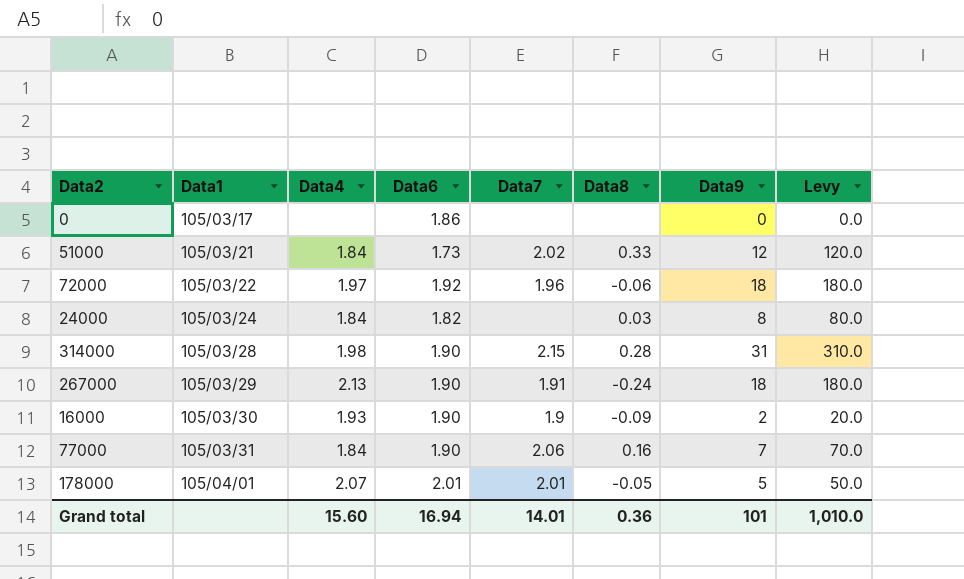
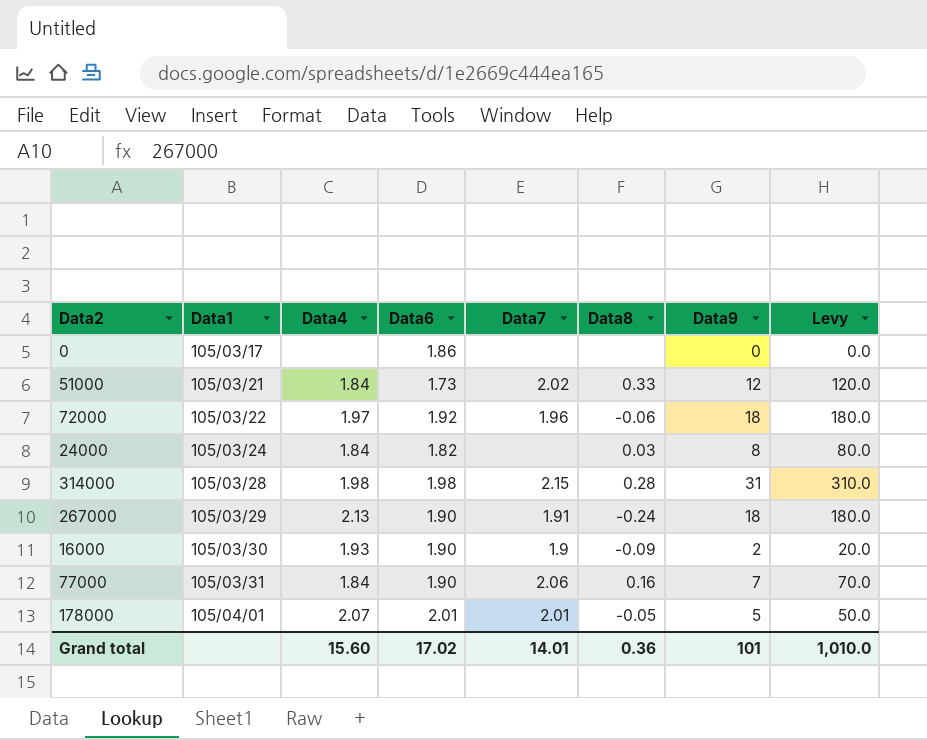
314000 | Data6: 1.90 -> 1.98
Grand total | Data6: 16.94 -> 17.02

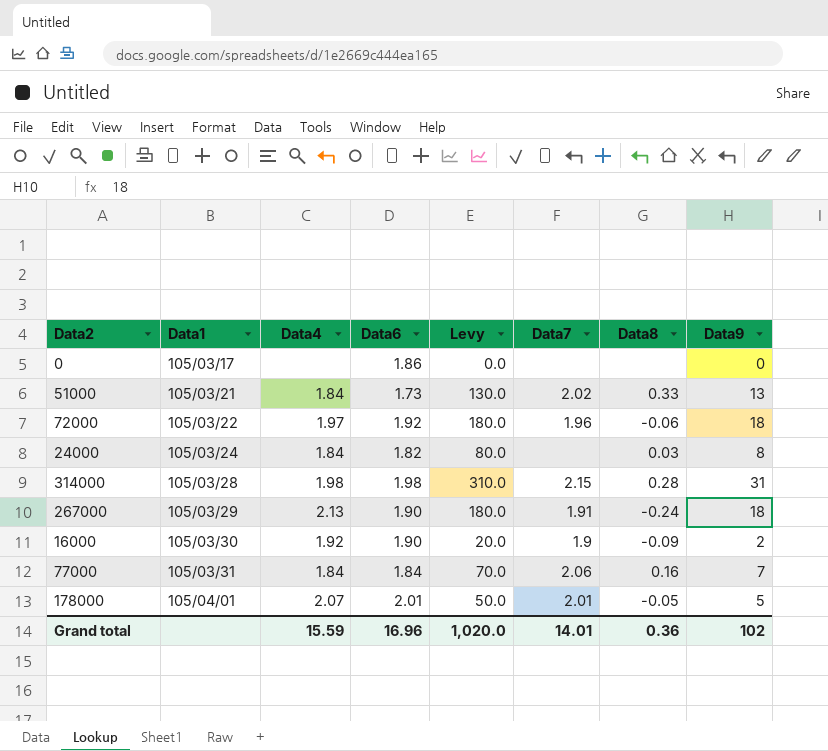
column Levy | position: 8 -> 5
51000 | Levy: 120.0 -> 130.0
51000 | Data9: 12 -> 13
16000 | Data4: 1.93 -> 1.92
77000 | Data6: 1.90 -> 1.84
Grand total | Data4: 15.60 -> 15.59
Grand total | Data6: 17.02 -> 16.96
Grand total | Levy: 1,010.0 -> 1,020.0
Grand total | Data9: 101 -> 102

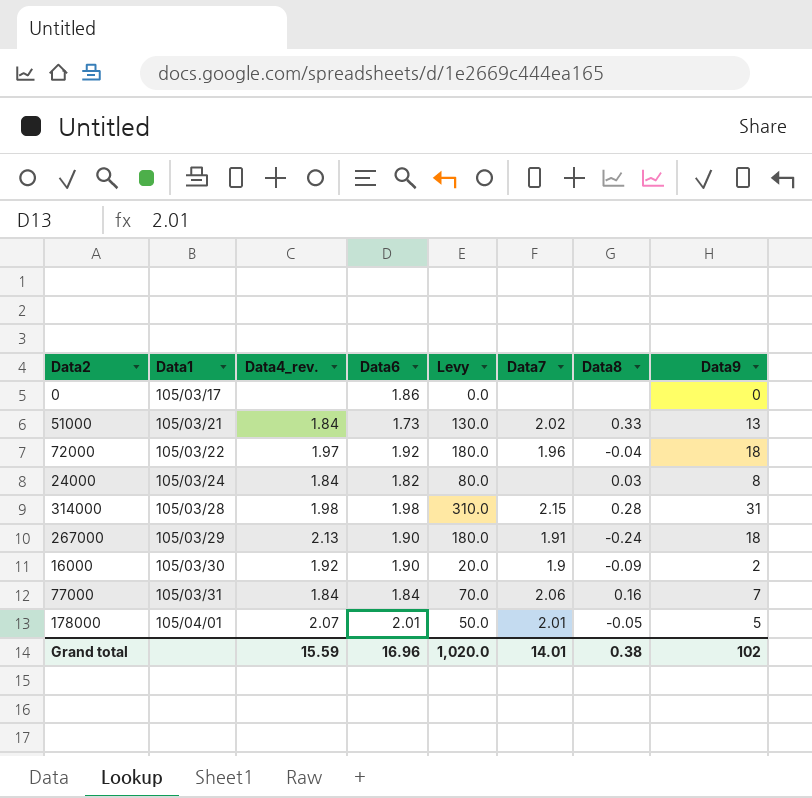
column name: Data4 -> Data4_rev.
72000 | Data8: -0.06 -> -0.04
Grand total | Data8: 0.36 -> 0.38

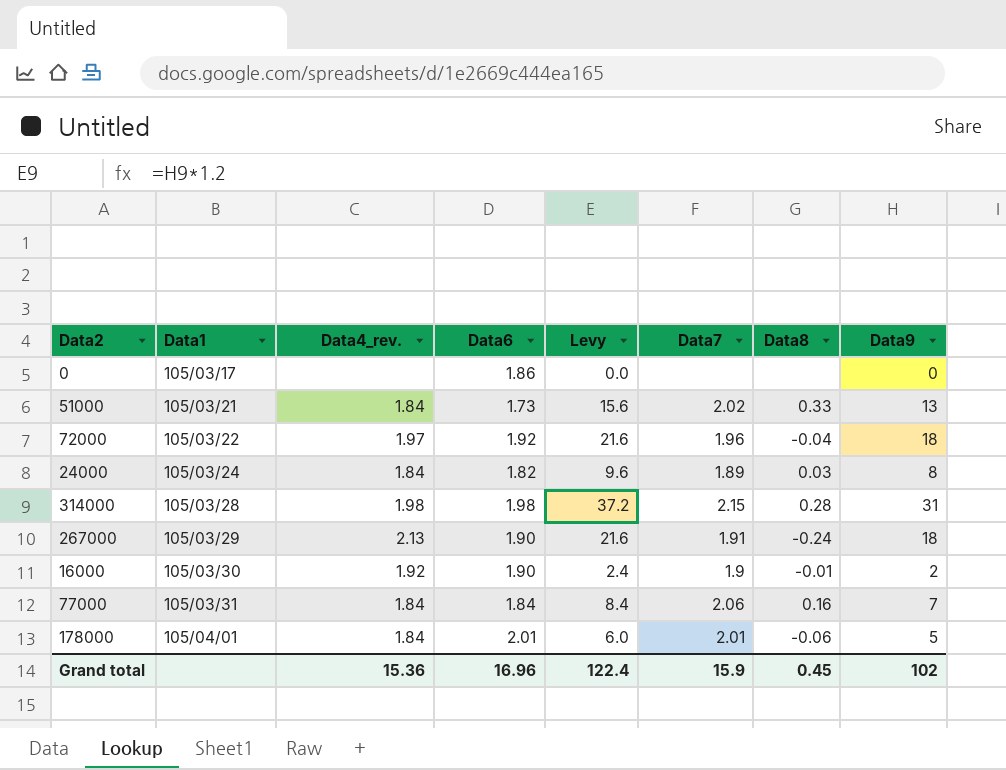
column Levy | formula: [Data9] * 10 -> [Data9] * 1.2
24000 | Data7: none -> 1.89
16000 | Data8: -0.09 -> -0.01
178000 | Data4_rev.: 2.07 -> 1.84
178000 | Data8: -0.05 -> -0.06
Grand total | Data4_rev.: 15.59 -> 15.36
Grand total | Levy: 1,020.0 -> 122.4
Grand total | Data7: 14.01 -> 15.9
Grand total | Data8: 0.38 -> 0.45

